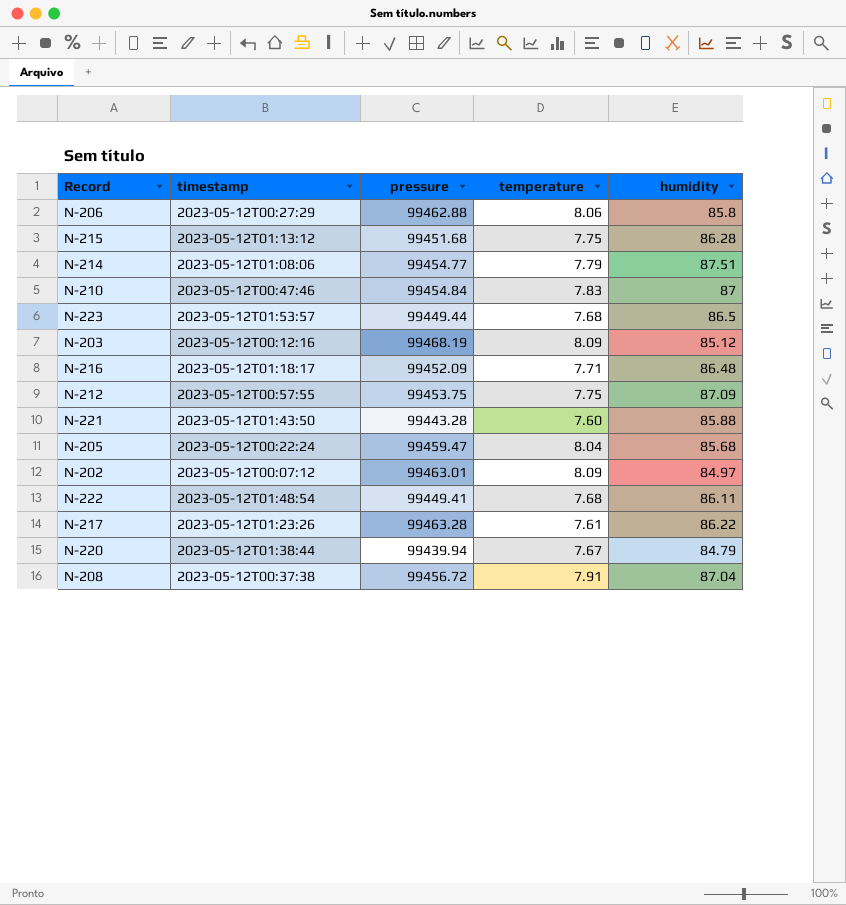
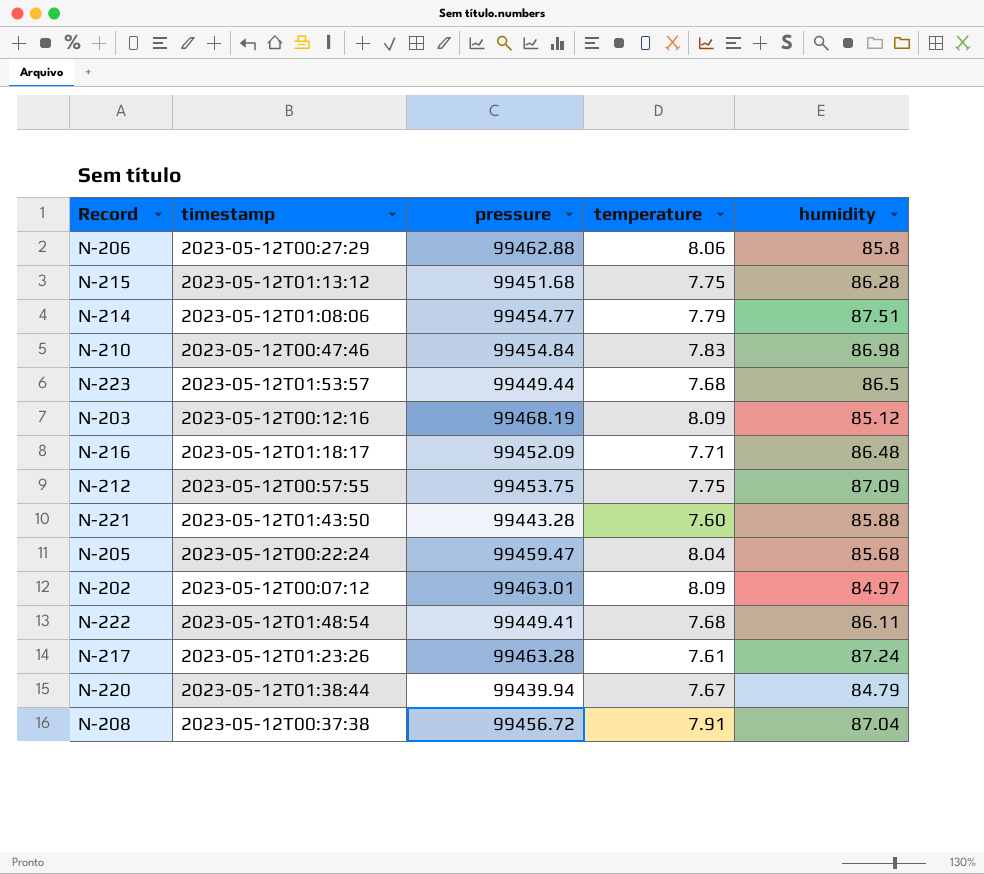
N-210 | humidity: 87 -> 86.98
N-217 | humidity: 86.22 -> 87.24

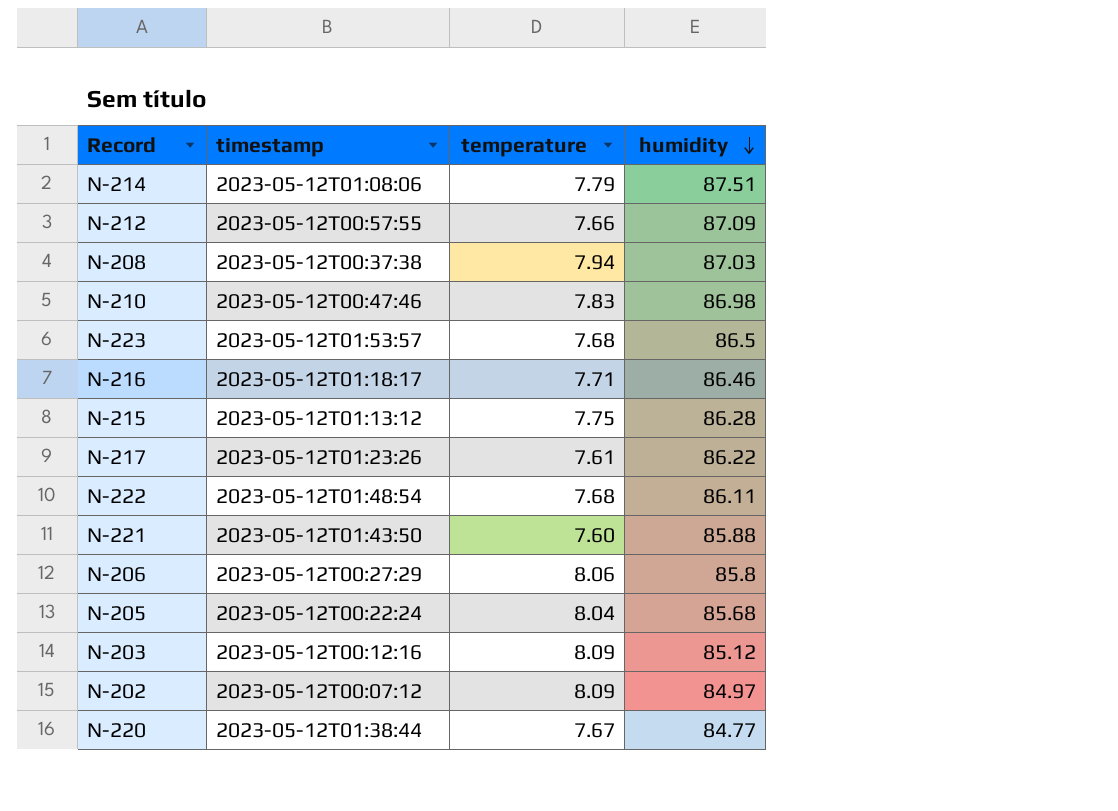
row order: none -> humidity descending
column pressure | position: 3 -> none
N-212 | temperature: 7.75 -> 7.66
N-208 | temperature: 7.91 -> 7.94
N-208 | humidity: 87.04 -> 87.03
N-216 | humidity: 86.48 -> 86.46
N-217 | humidity: 87.24 -> 86.22
N-220 | humidity: 84.79 -> 84.77

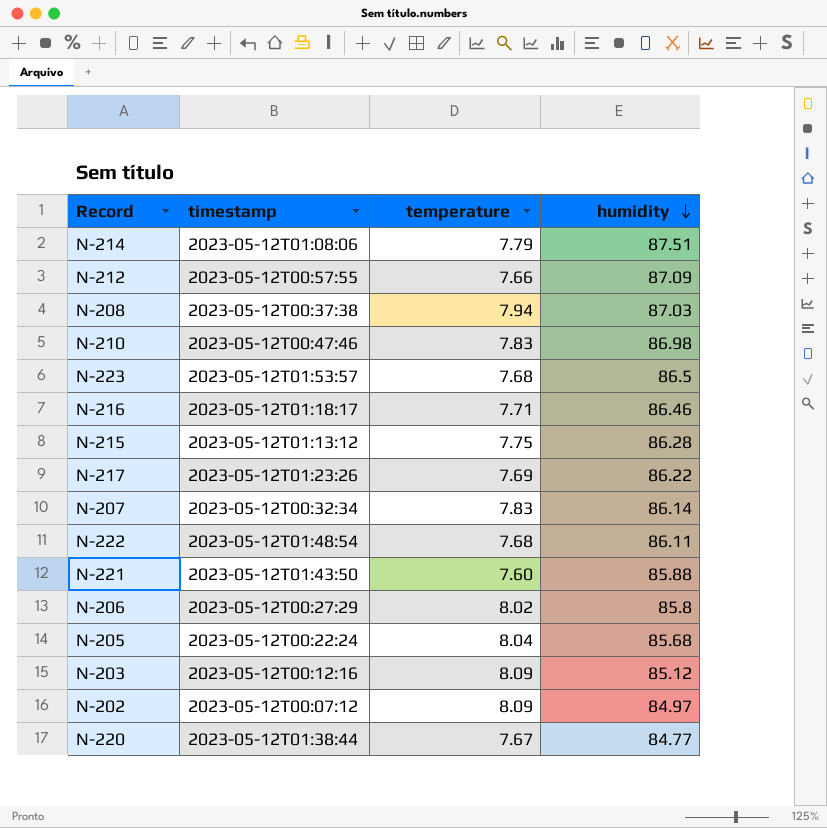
N-217 | temperature: 7.61 -> 7.69
row N-207: none -> 2023-05-12T00:32:34 | 7.83 | 86.14
N-206 | temperature: 8.06 -> 8.02

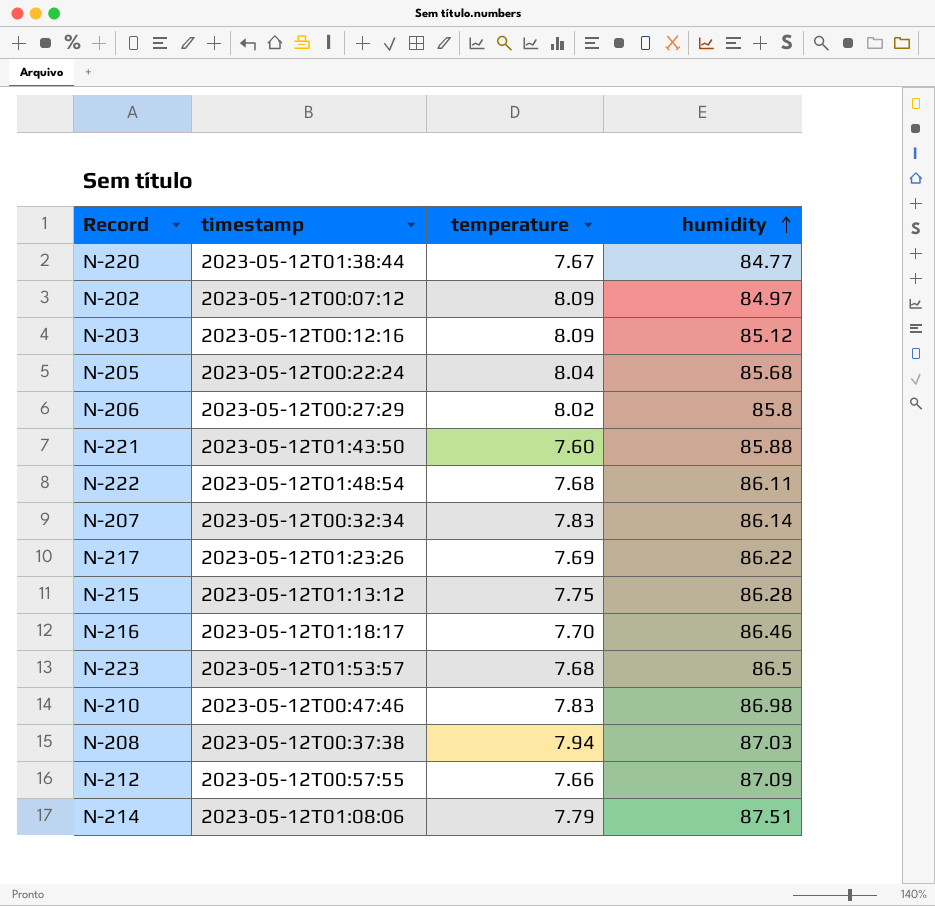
row order: humidity descending -> humidity ascending
N-216 | temperature: 7.71 -> 7.70

